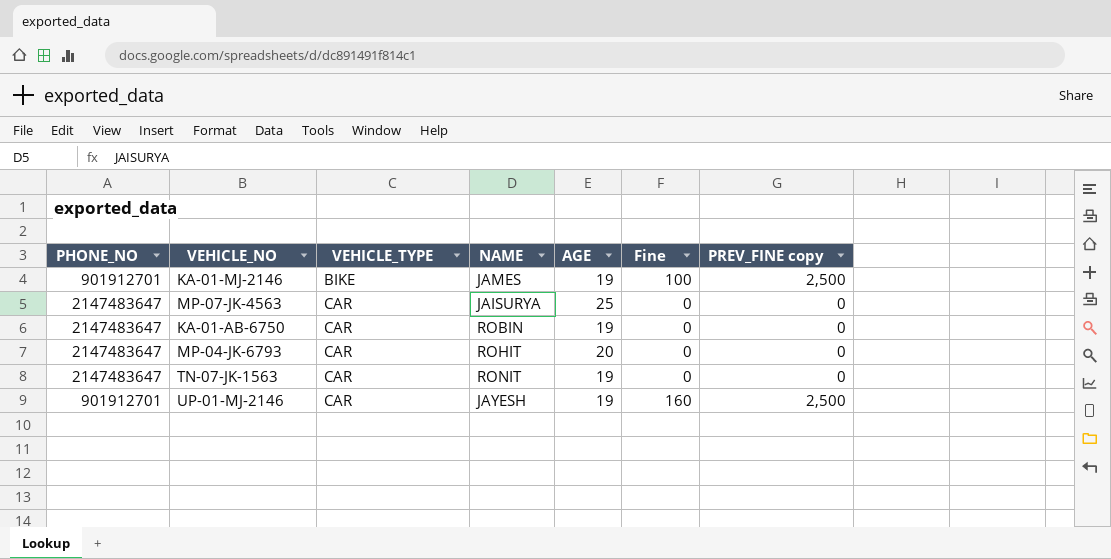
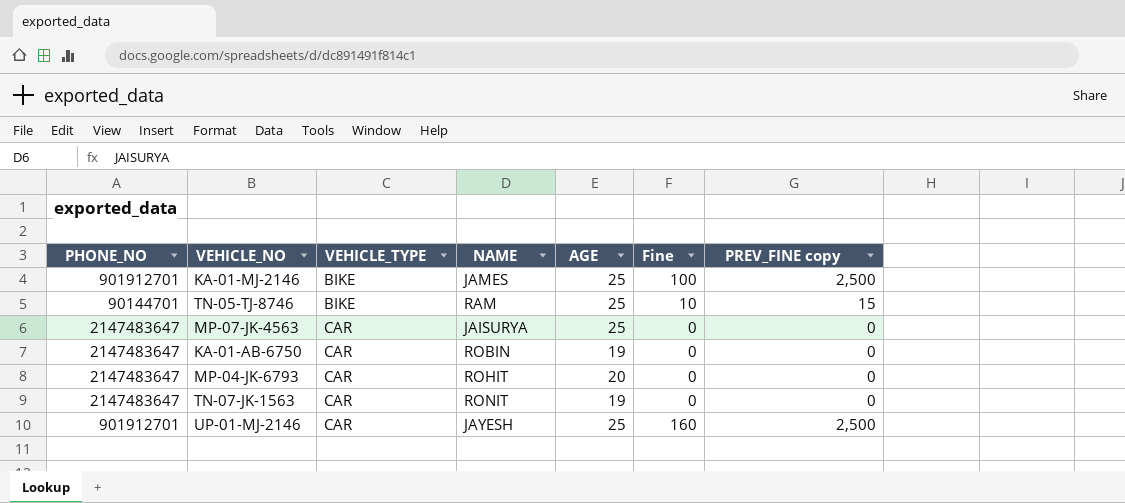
KA-01-MJ-2146 | AGE: 19 -> 25
row TN-05-TJ-8746: none -> 90144701 | BIKE | RAM | 25 | 10 | 15
UP-01-MJ-2146 | AGE: 19 -> 25

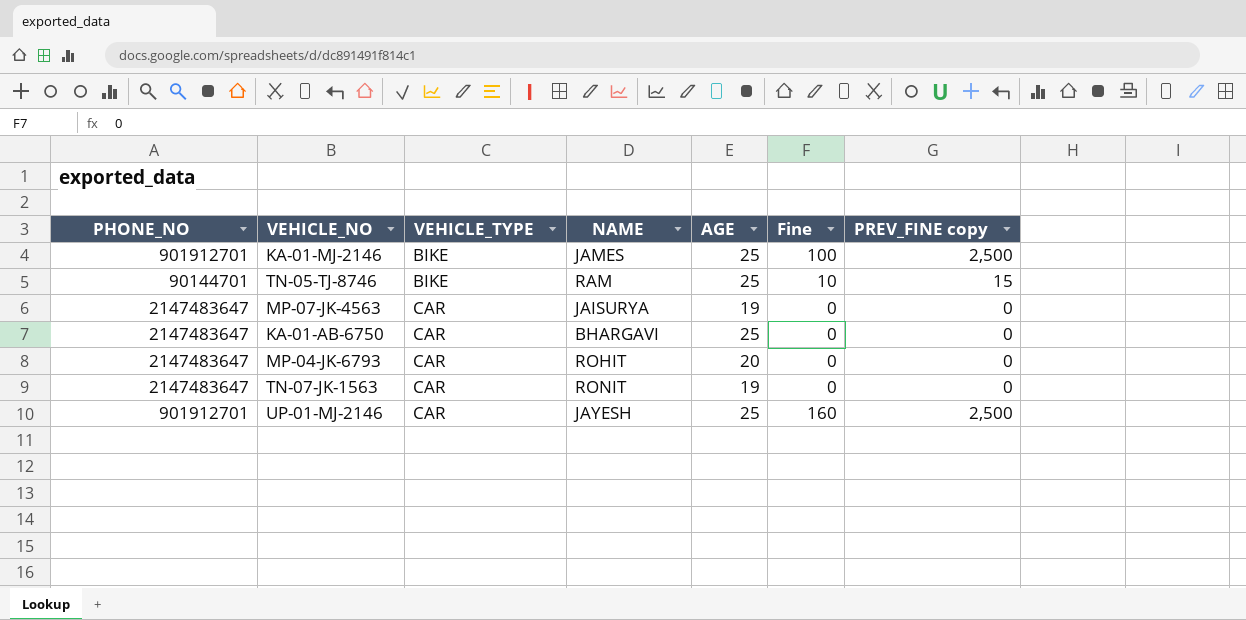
MP-07-JK-4563 | AGE: 25 -> 19
KA-01-AB-6750 | NAME: ROBIN -> BHARGAVI
KA-01-AB-6750 | AGE: 19 -> 25

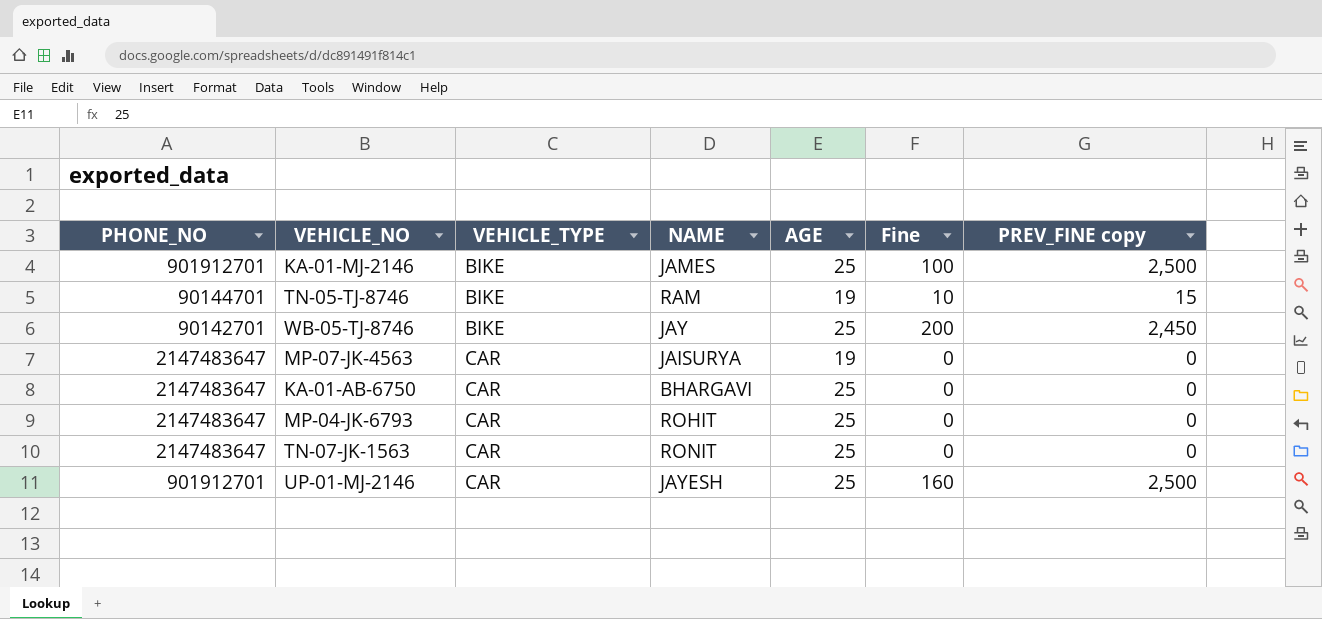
TN-05-TJ-8746 | AGE: 25 -> 19
row WB-05-TJ-8746: none -> 90142701 | BIKE | JAY | 25 | 200 | 2,450
MP-04-JK-6793 | AGE: 20 -> 25
TN-07-JK-1563 | AGE: 19 -> 25

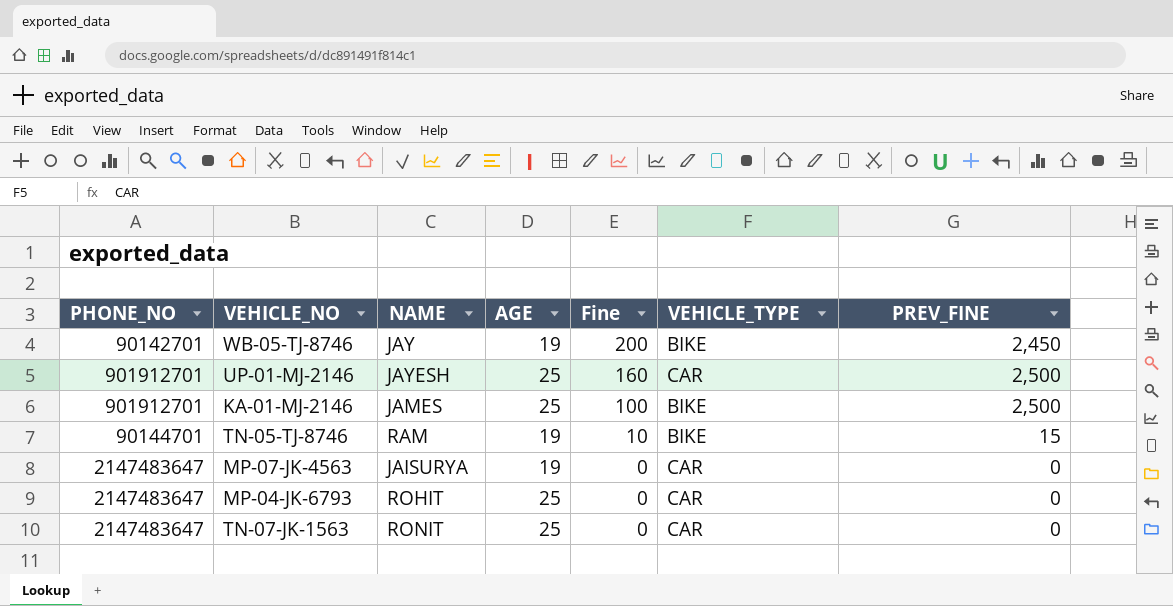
row order: VEHICLE_TYPE ascending -> Fine descending
column VEHICLE_TYPE | position: 3 -> 6
column name: PREV_FINE copy -> PREV_FINE
row KA-01-AB-6750: 2147483647 | CAR | BHARGAVI | 25 | 0 | 0 -> none
WB-05-TJ-8746 | AGE: 25 -> 19

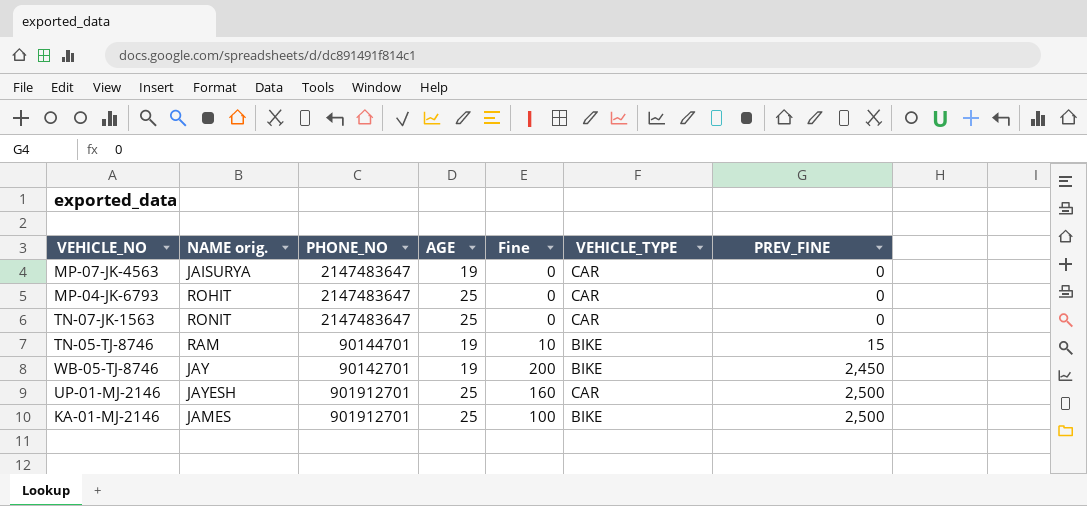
row order: Fine descending -> PREV_FINE ascending
column name: NAME -> NAME orig.
column PHONE_NO | position: 1 -> 3

